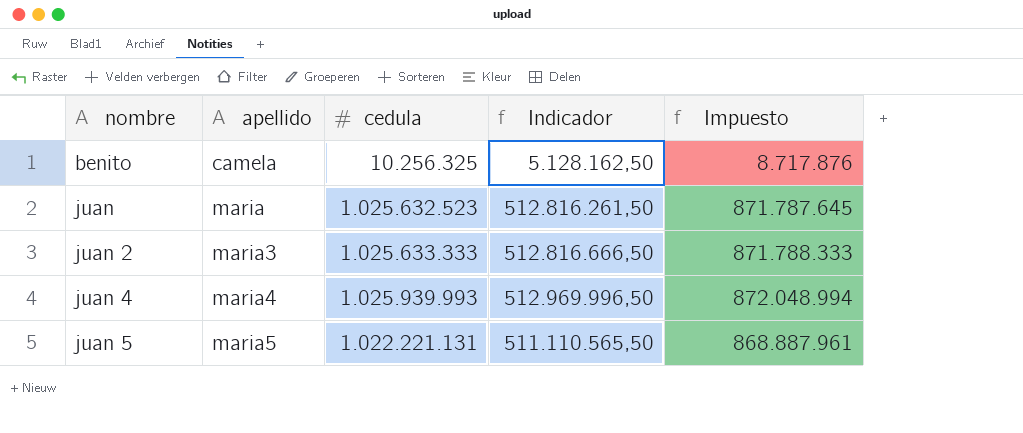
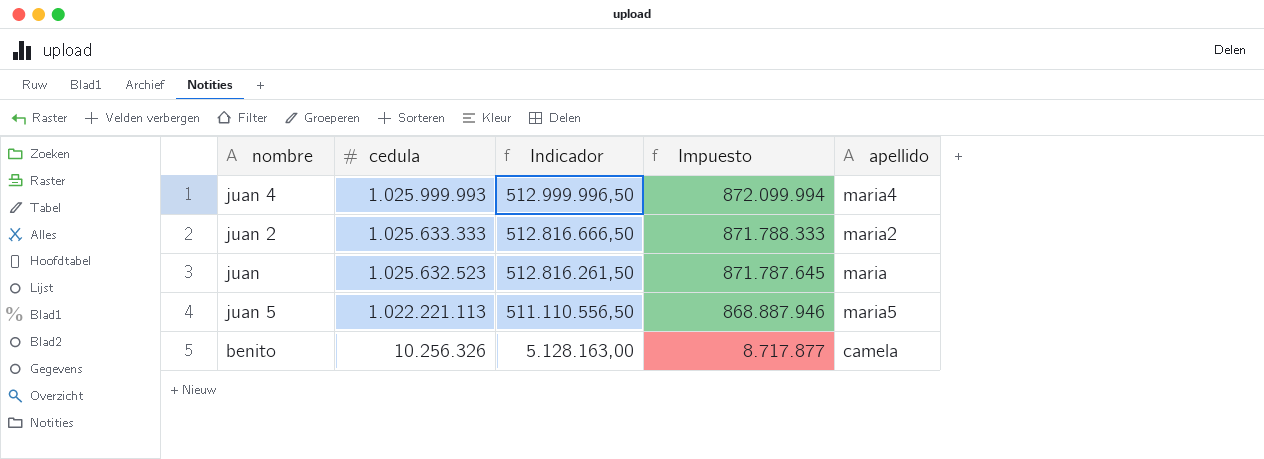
row order: nombre ascending -> cedula descending
column apellido | position: 2 -> 5
juan 4 | cedula: 1.025.939.993 -> 1.025.999.993
juan 4 | Indicador: 512.969.996,50 -> 512.999.996,50
juan 4 | Impuesto: 872.048.994 -> 872.099.994
juan 2 | apellido: maria3 -> maria2
juan 5 | cedula: 1.022.221.131 -> 1.022.221.113
juan 5 | Indicador: 511.110.565,50 -> 511.110.556,50
juan 5 | Impuesto: 868.887.961 -> 868.887.946
benito | cedula: 10.256.325 -> 10.256.326
benito | Indicador: 5.128.162,50 -> 5.128.163,00
benito | Impuesto: 8.717.876 -> 8.717.877

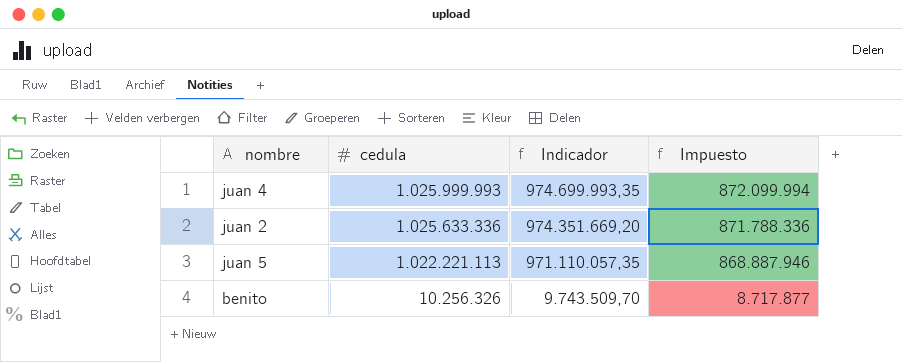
column apellido | position: 5 -> none
column Indicador | formula: [cedula] * 0,5 -> [cedula] * 0,95
row juan: 1.025.632.523 | 512.816.261,50 | 871.787.645 | maria -> none
juan 2 | cedula: 1.025.633.333 -> 1.025.633.336
juan 2 | Impuesto: 871.788.333 -> 871.788.336

